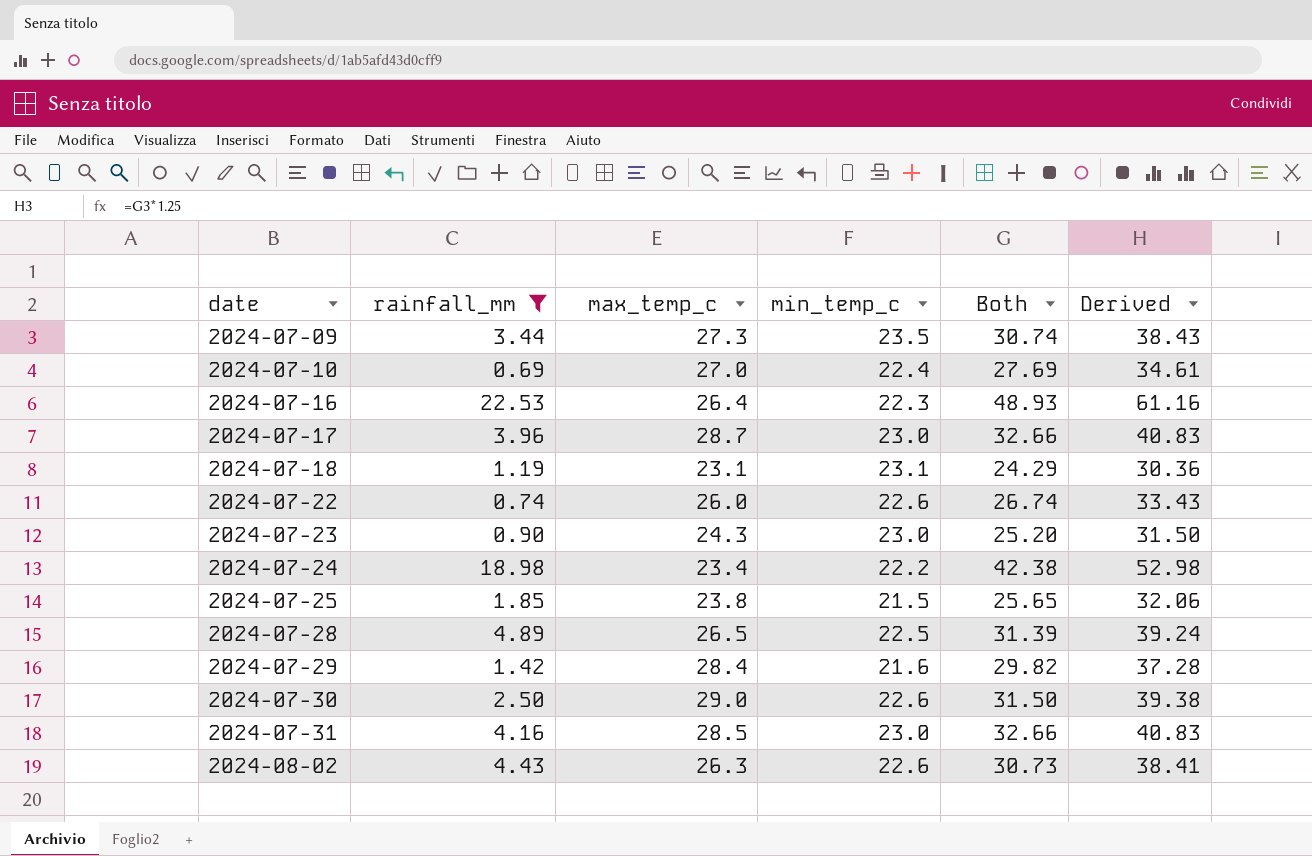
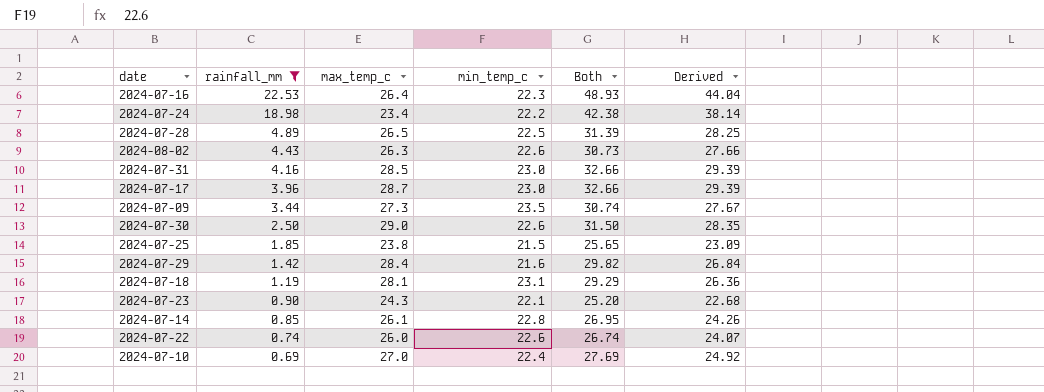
row order: date ascending -> rainfall_mm descending
column Derived | formula: [Both] * 1.25 -> [Both] * 0.9
2024-07-18 | max_temp_c: 23.1 -> 28.1
2024-07-18 | Both: 24.29 -> 29.29
2024-07-23 | min_temp_c: 23.0 -> 22.1
row 2024-07-14: none -> 0.85 | 26.1 | 22.8 | 26.95 | 24.26

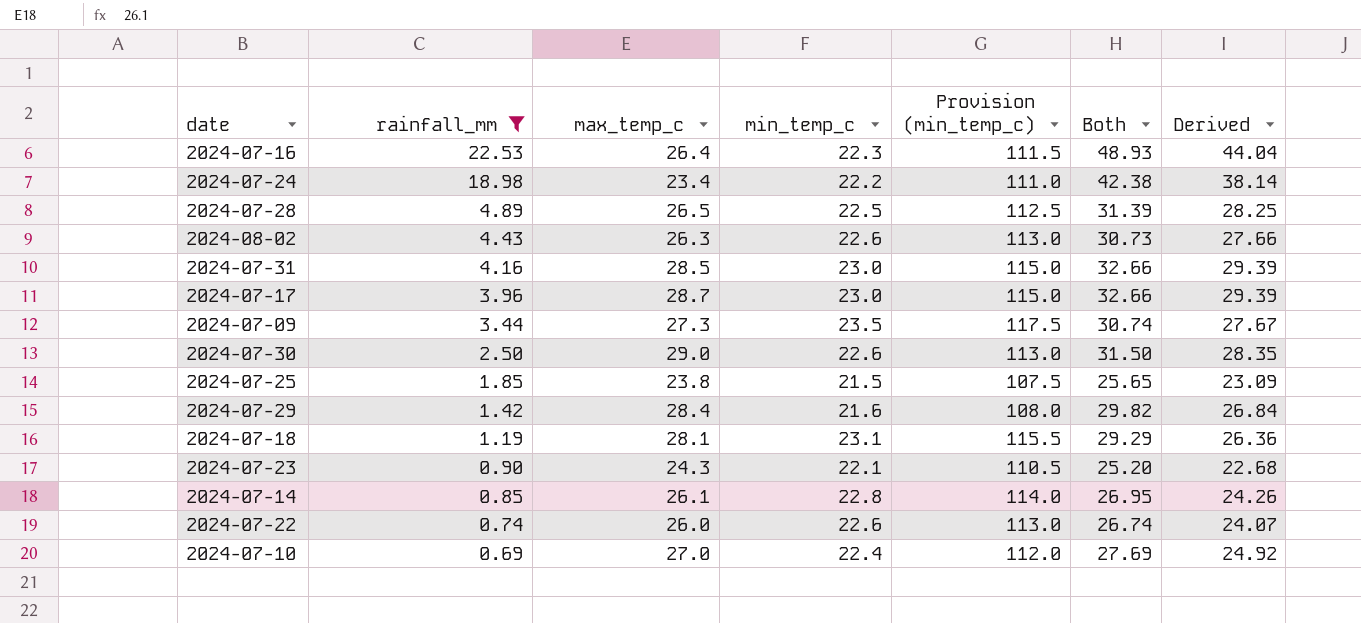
column Provision (min_temp_c) | formula: none -> [min_temp_c] * 5

